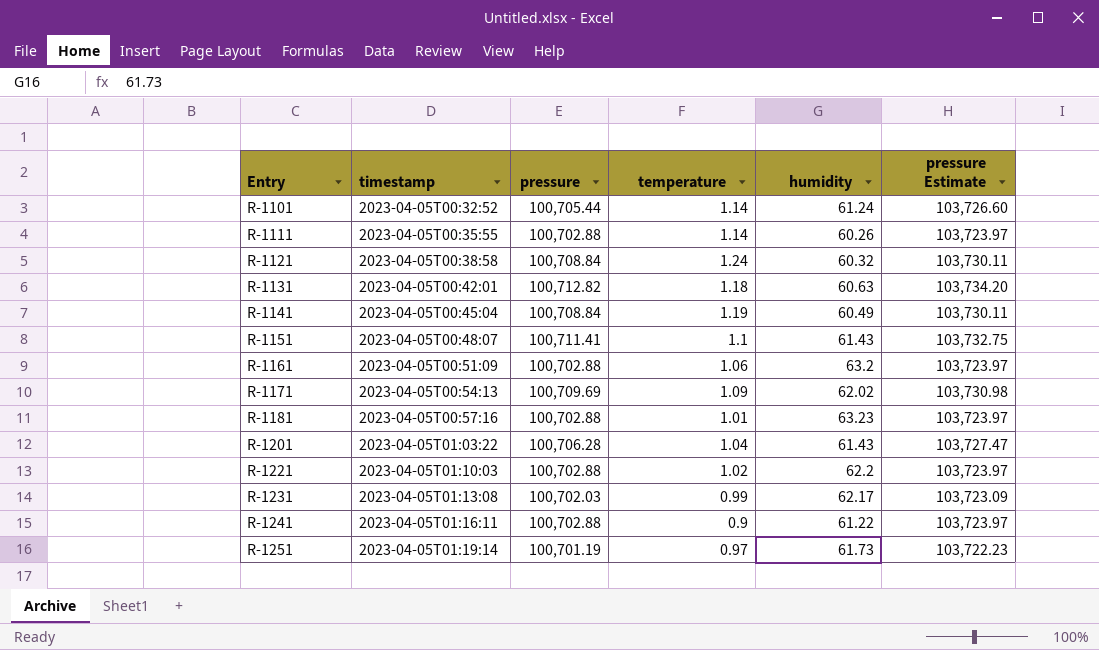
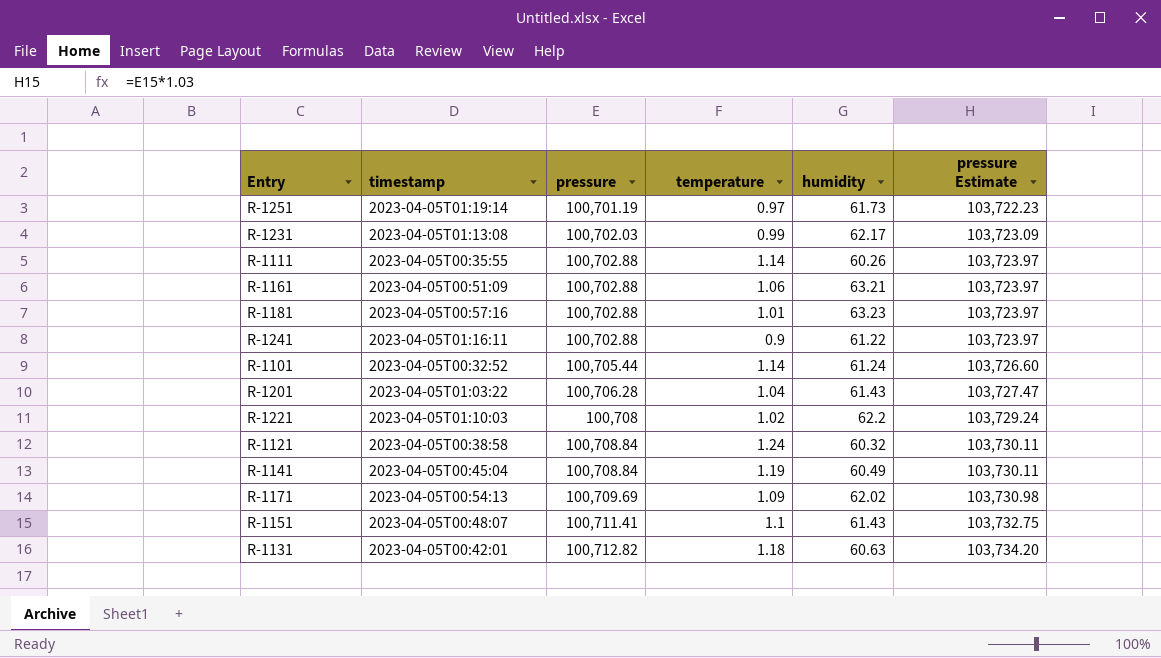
row order: Entry ascending -> pressure ascending
R-1161 | humidity: 63.2 -> 63.21
R-1221 | pressure: 100,702.88 -> 100,708
R-1221 | pressure Estimate: 103,723.97 -> 103,729.24

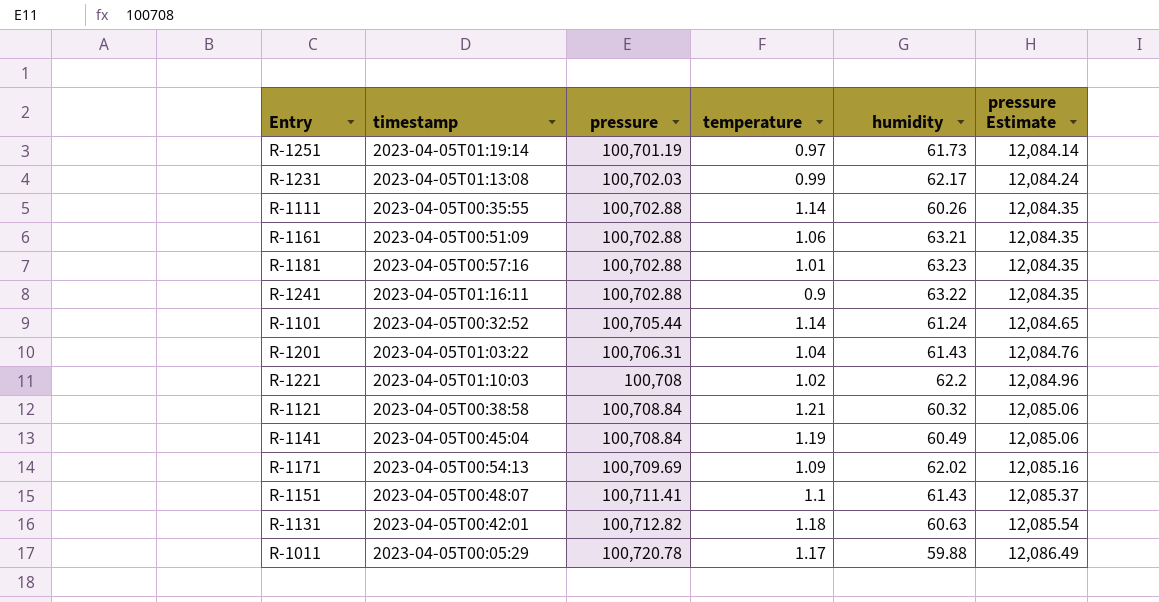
column pressure Estimate | formula: [pressure] * 1.03 -> [pressure] * 0.12
R-1241 | humidity: 61.22 -> 63.22
R-1201 | pressure: 100,706.28 -> 100,706.31
R-1121 | temperature: 1.24 -> 1.21
row R-1011: none -> 2023-04-05T00:05:29 | 100,720.78 | 1.17 | 59.88 | 12,086.49

